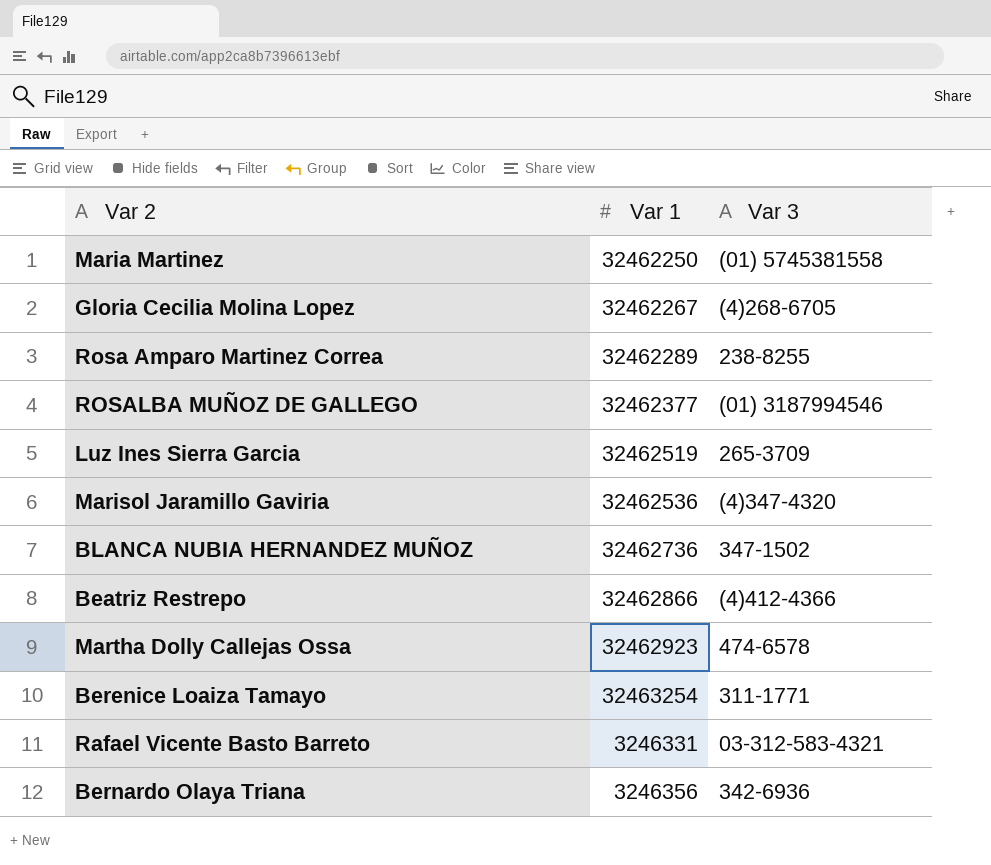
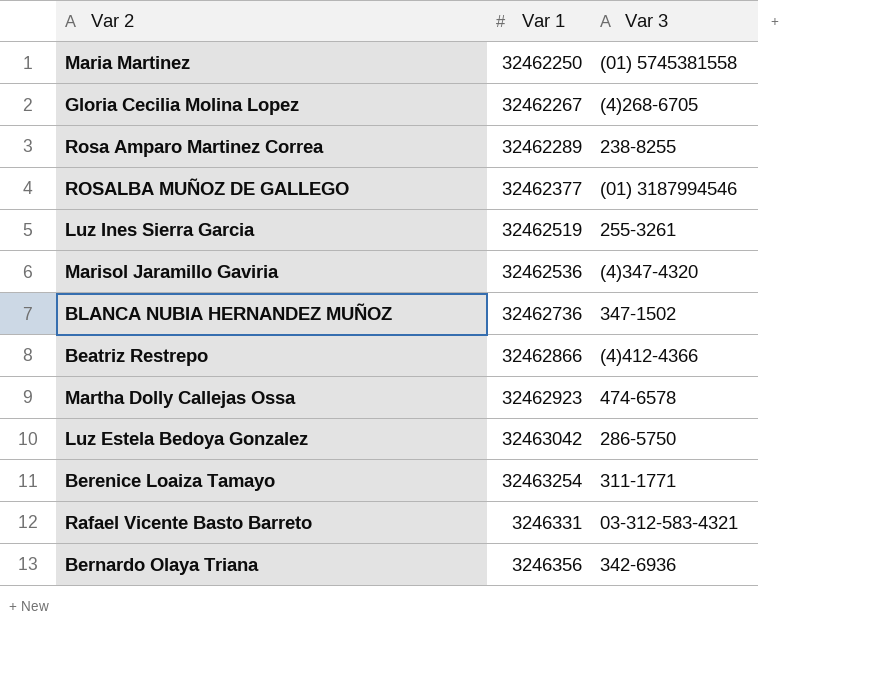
Luz Ines Sierra Garcia | Var 3: 265-3709 -> 255-3261
row Luz Estela Bedoya Gonzalez: none -> 32463042 | 286-5750

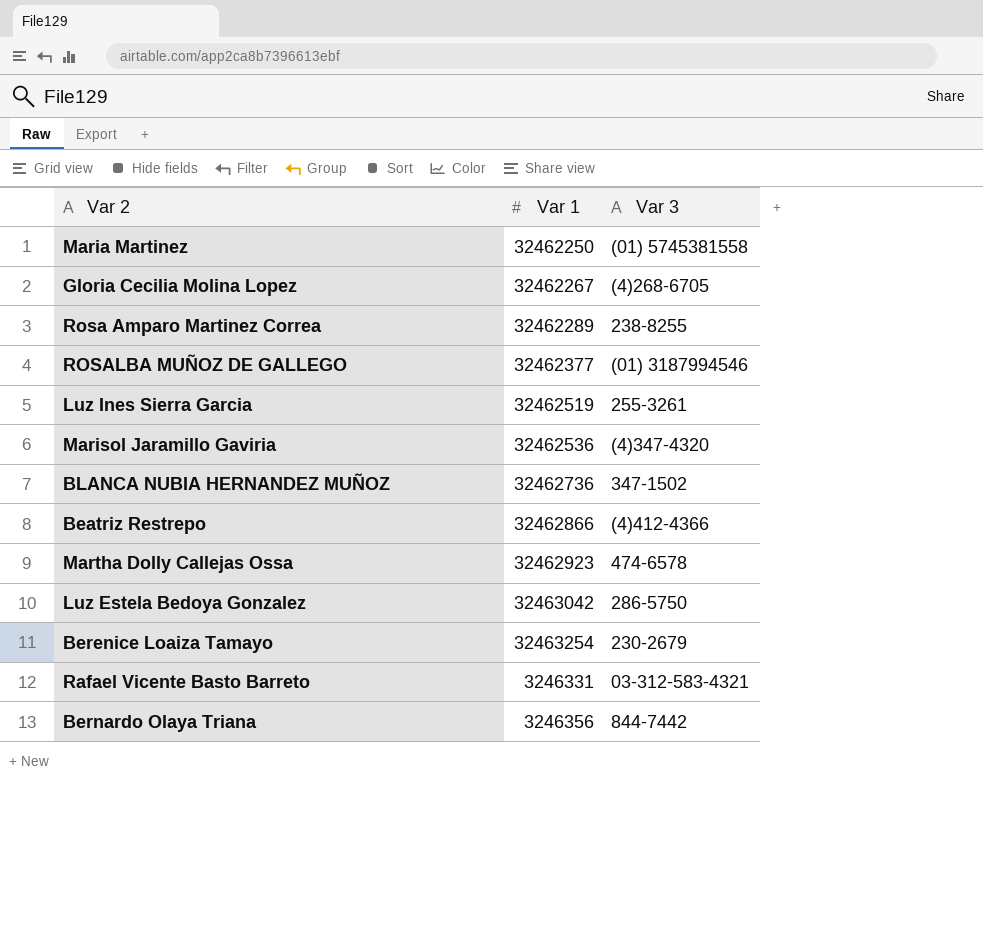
Berenice Loaiza Tamayo | Var 3: 311-1771 -> 230-2679
Bernardo Olaya Triana | Var 3: 342-6936 -> 844-7442

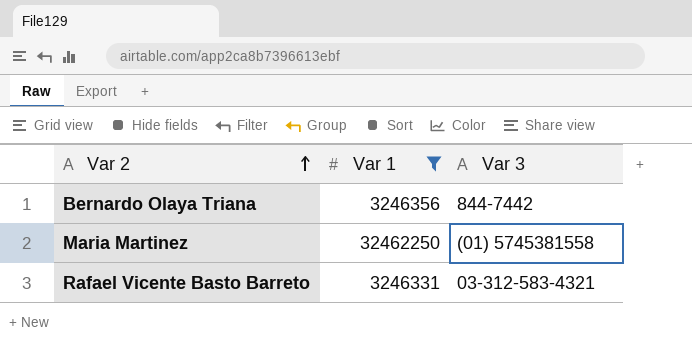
filter: none -> Var 1 <= 32462250
row order: none -> Var 2 ascending

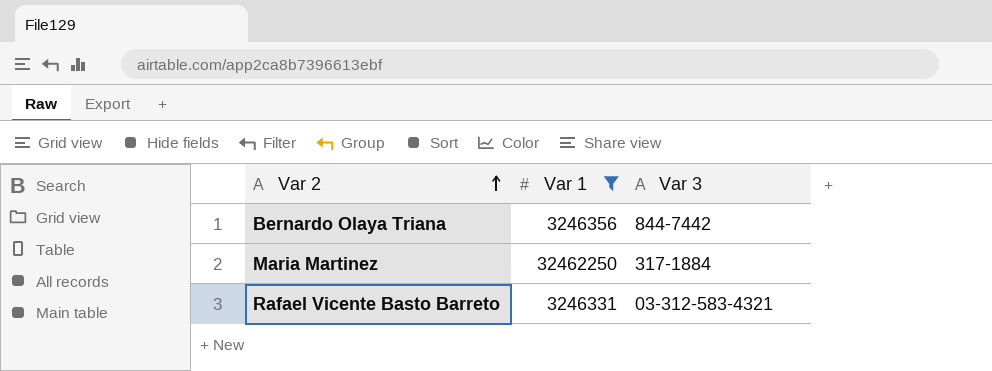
Maria Martinez | Var 3: (01) 5745381558 -> 317-1884

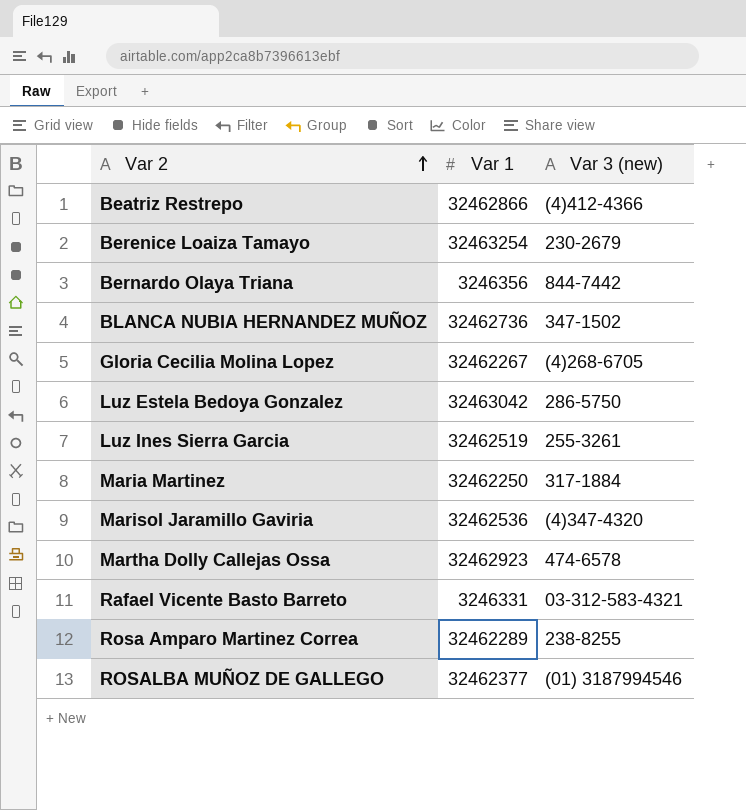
filter: Var 1 <= 32462250 -> none
column name: Var 3 -> Var 3 (new)

